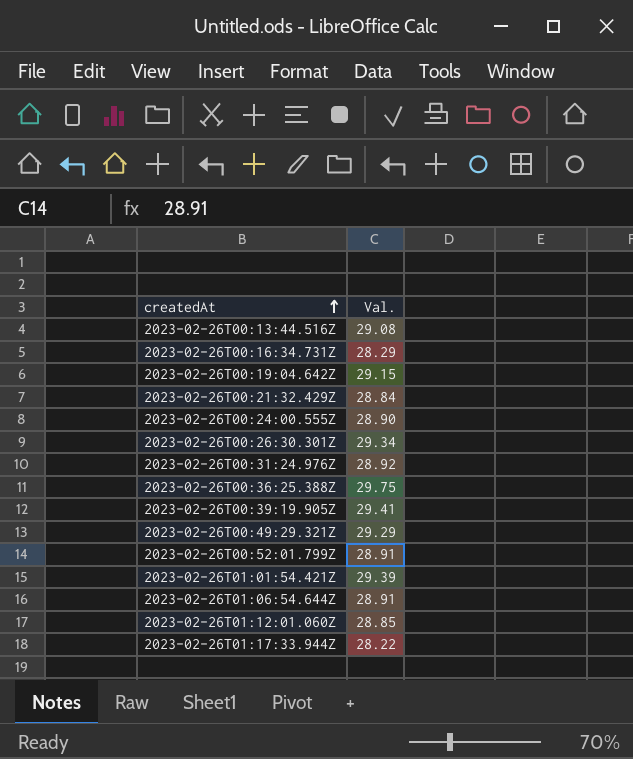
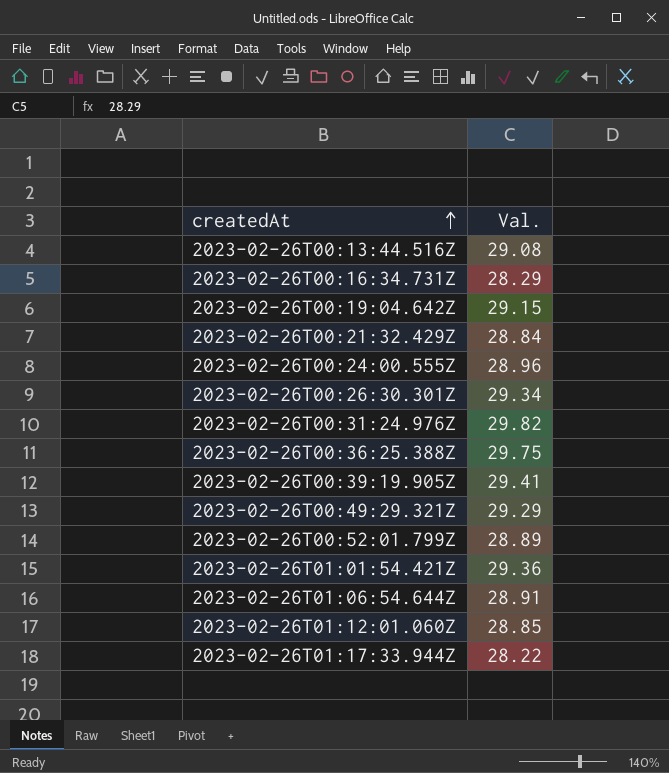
2023-02-26T00:24:00.555Z | Val.: 28.90 -> 28.96
2023-02-26T00:31:24.976Z | Val.: 28.92 -> 29.82
2023-02-26T00:52:01.799Z | Val.: 28.91 -> 28.89
2023-02-26T01:01:54.421Z | Val.: 29.39 -> 29.36

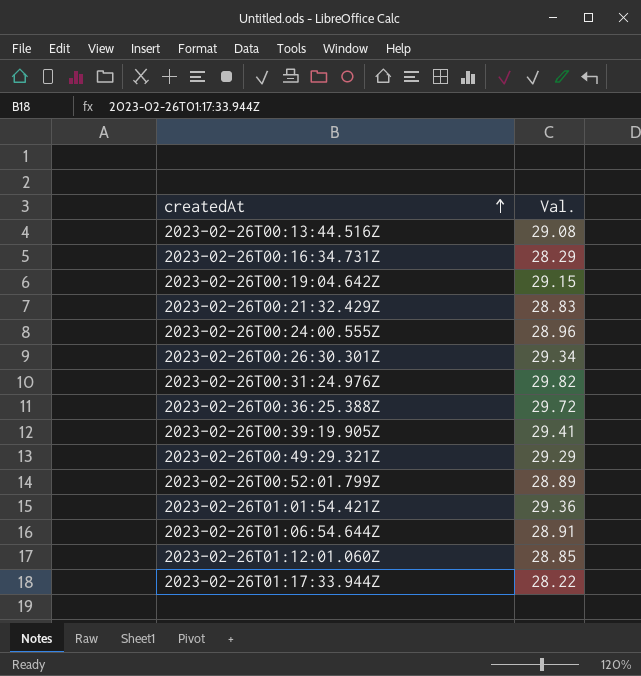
2023-02-26T00:21:32.429Z | Val.: 28.84 -> 28.83
2023-02-26T00:36:25.388Z | Val.: 29.75 -> 29.72

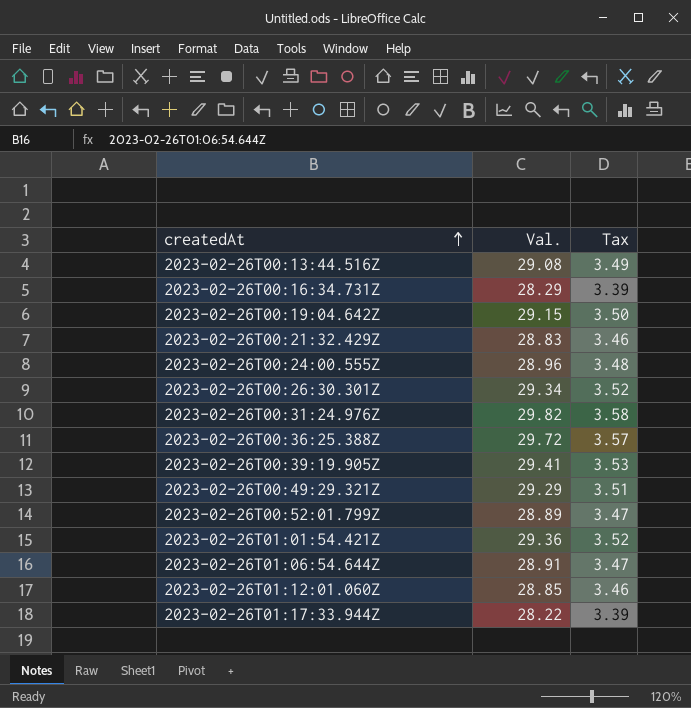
column Tax | formula: none -> [Val.] * 0.12

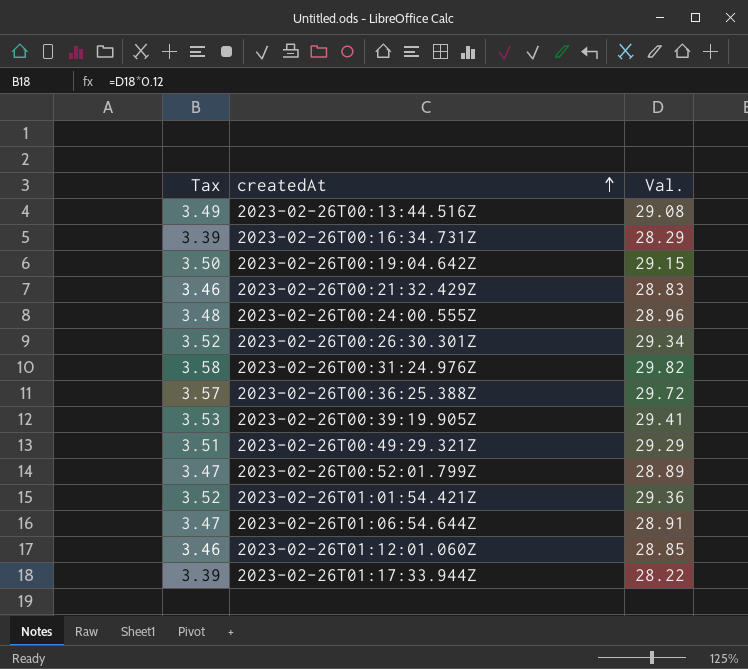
column Tax | position: 3 -> 1

